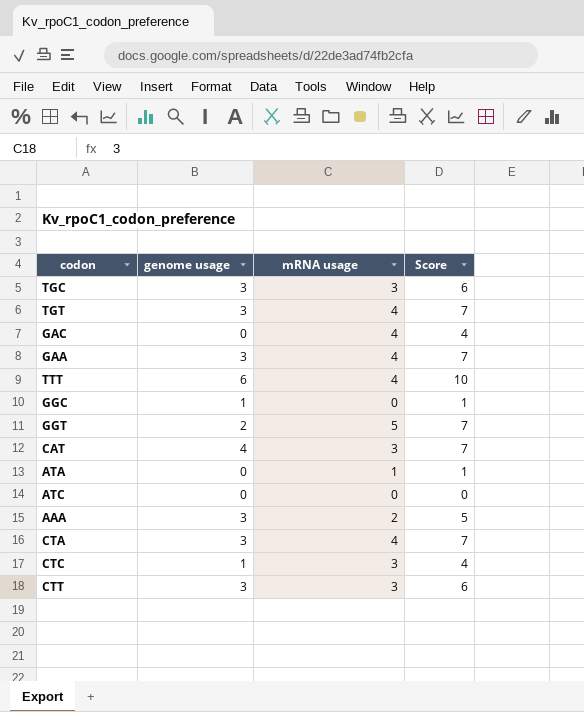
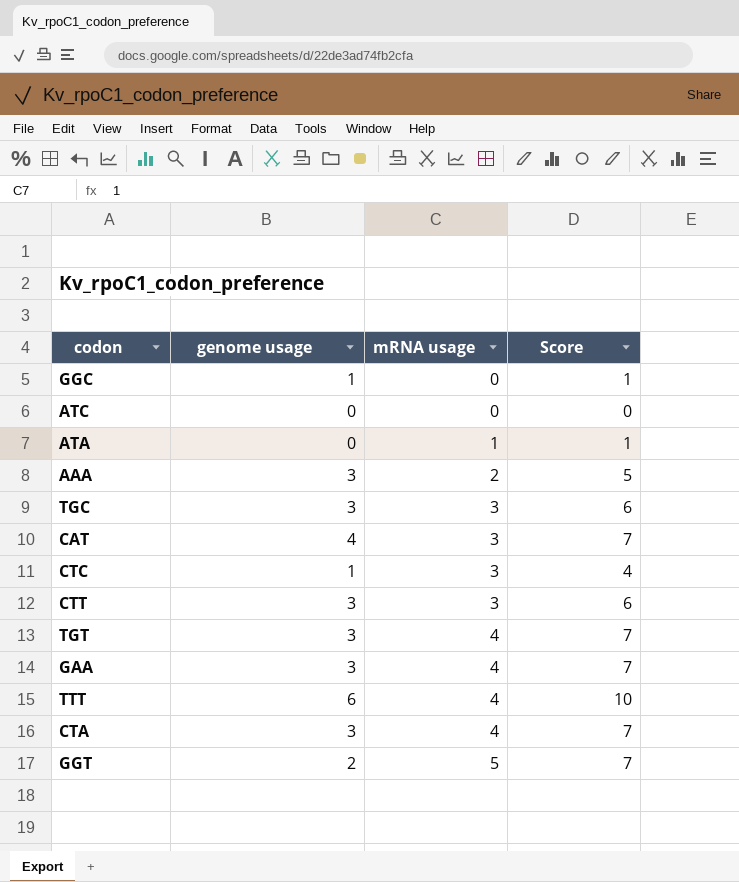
row order: none -> mRNA usage ascending
row GAC: 0 | 4 | 4 -> none

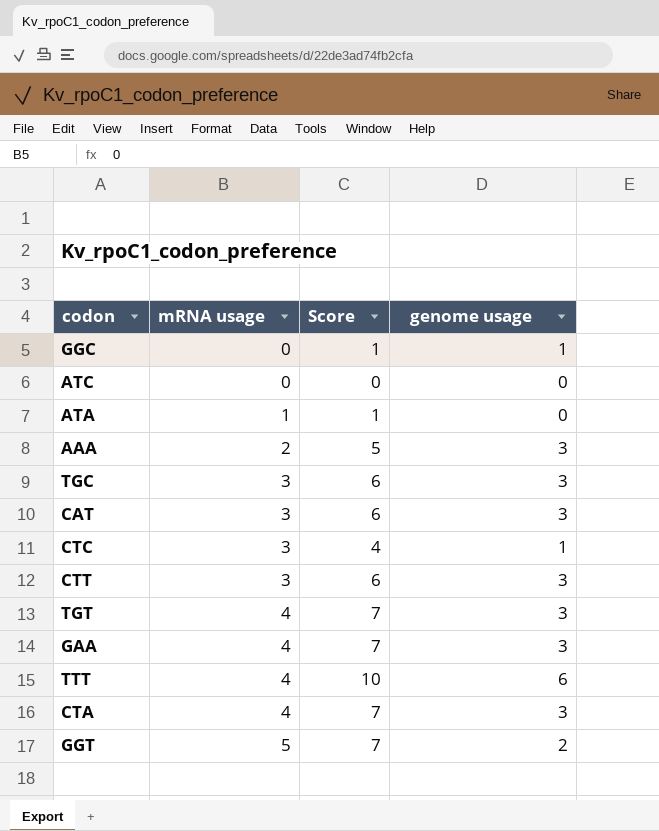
column genome usage | position: 2 -> 4
CAT | Score: 7 -> 6
CAT | genome usage: 4 -> 3

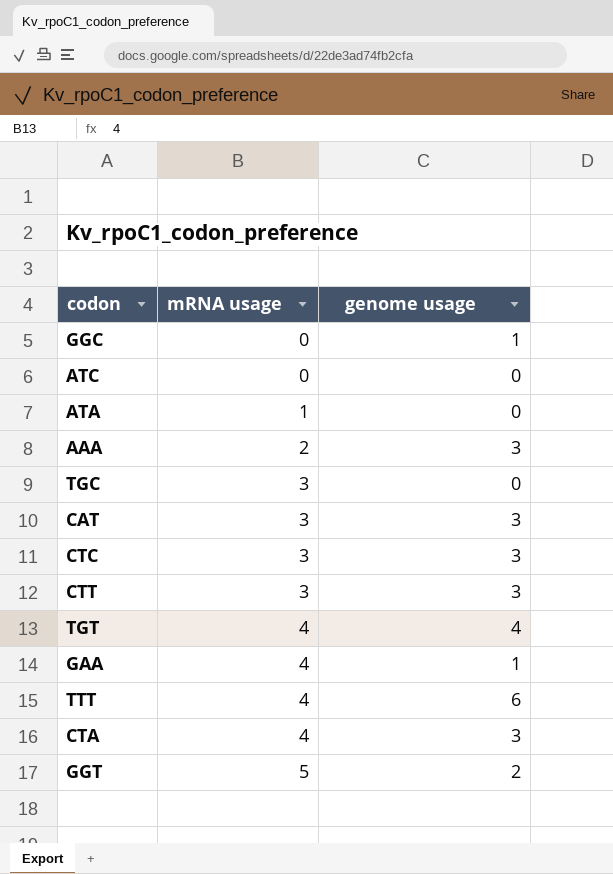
column Score | formula: [mRNA usage] + [genome usage] -> none
TGC | genome usage: 3 -> 0
CTC | genome usage: 1 -> 3
TGT | genome usage: 3 -> 4
GAA | genome usage: 3 -> 1

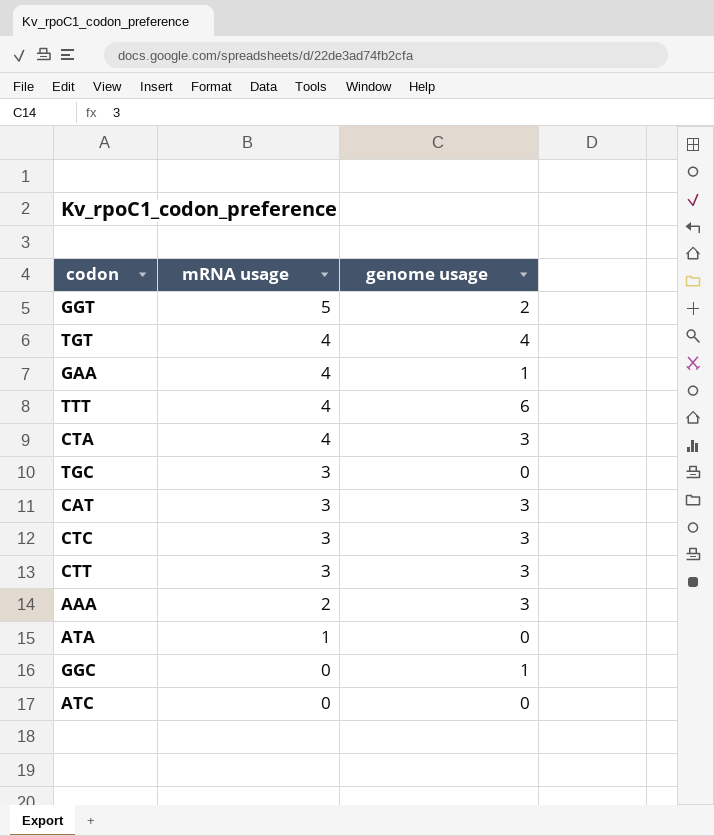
row order: mRNA usage ascending -> mRNA usage descending

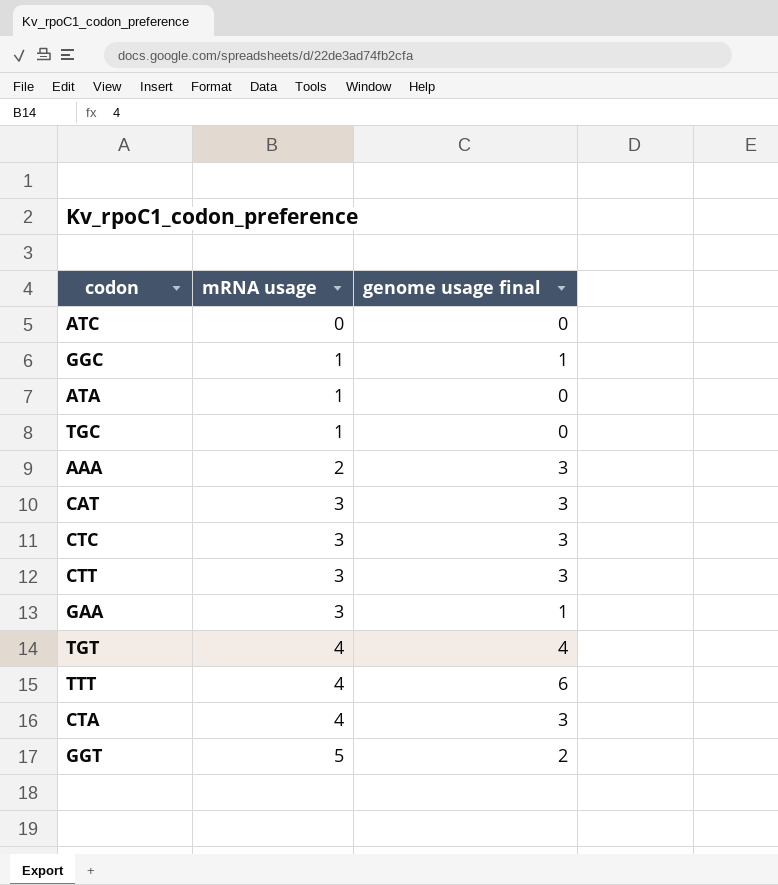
row order: mRNA usage descending -> mRNA usage ascending
column name: genome usage -> genome usage final
GGC | mRNA usage: 0 -> 1
TGC | mRNA usage: 3 -> 1
GAA | mRNA usage: 4 -> 3

